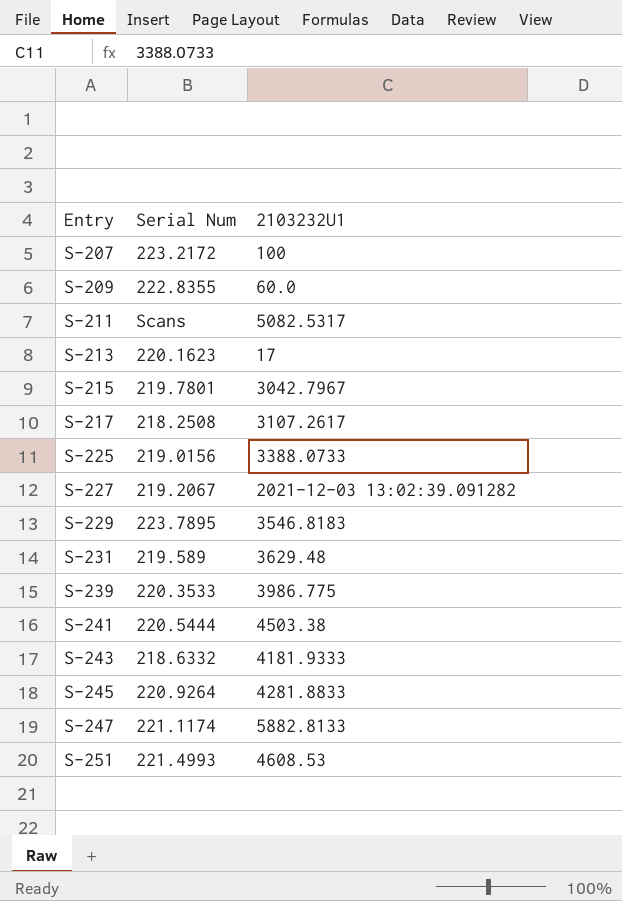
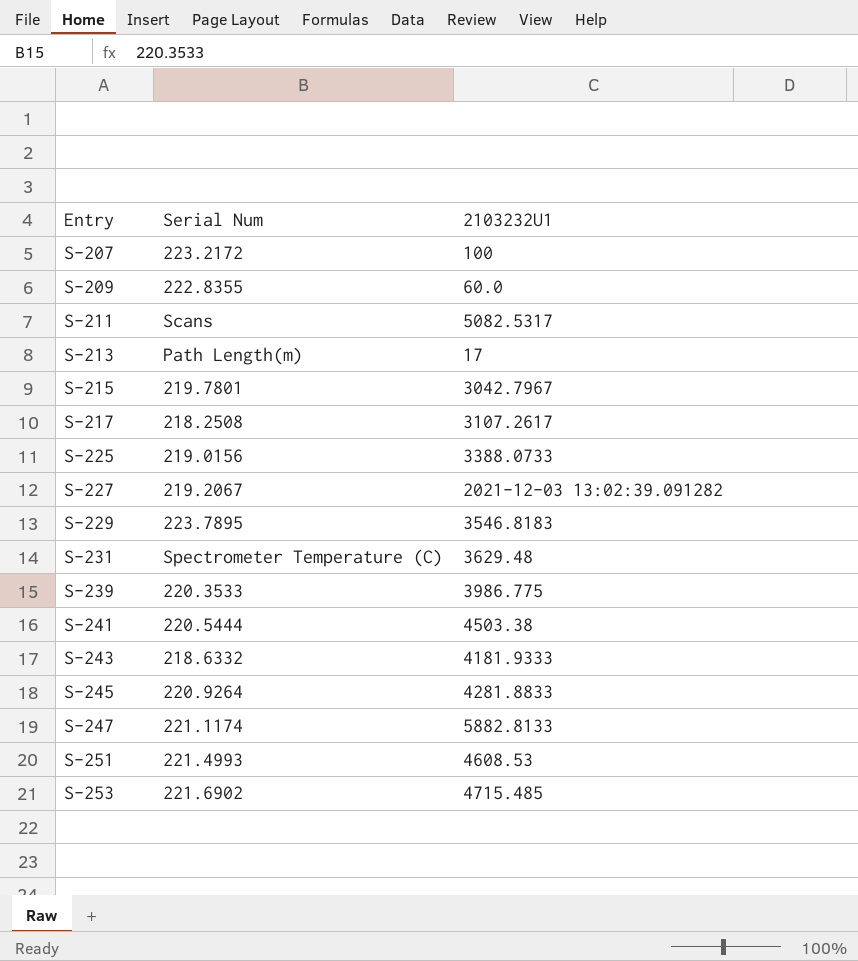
S-213 | Serial Num: 220.1623 -> Path Length(m)
S-231 | Serial Num: 219.589 -> Spectrometer Temperature (C)
row S-253: none -> 221.6902 | 4715.485

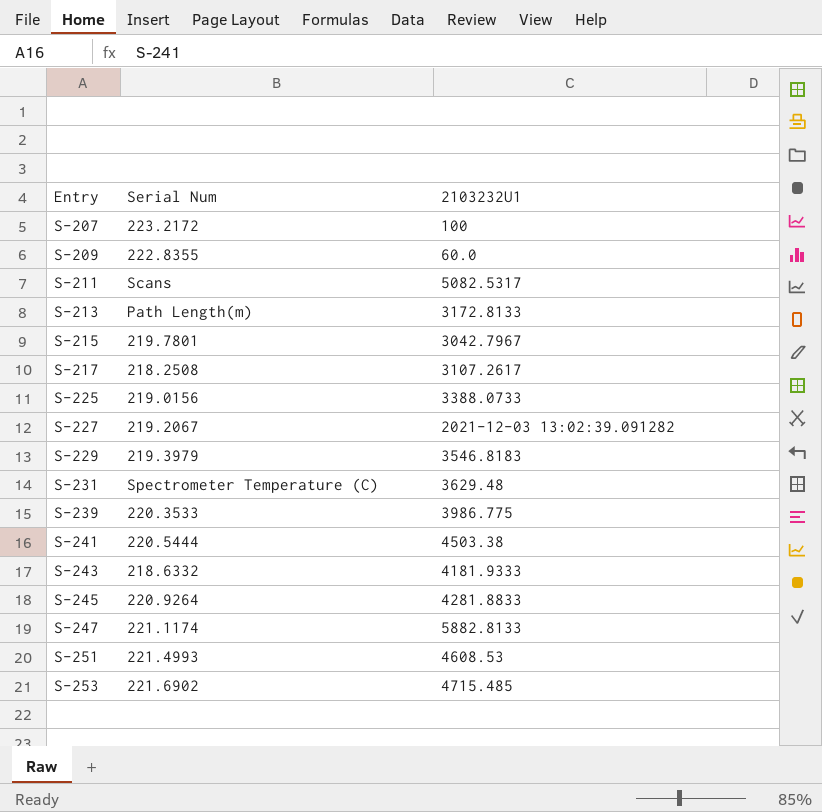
S-213 | 2103232U1: 17 -> 3172.8133
S-229 | Serial Num: 223.7895 -> 219.3979

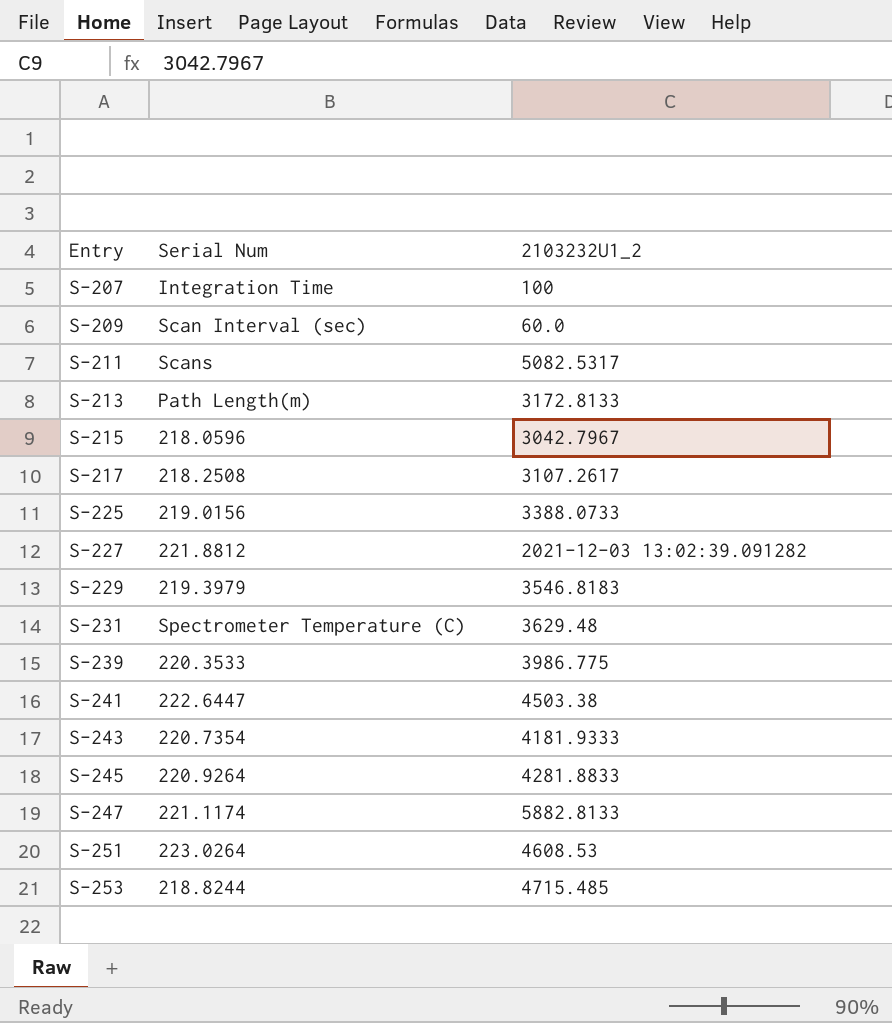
column name: 2103232U1 -> 2103232U1_2
S-207 | Serial Num: 223.2172 -> Integration Time
S-209 | Serial Num: 222.8355 -> Scan Interval (sec)
S-215 | Serial Num: 219.7801 -> 218.0596
S-227 | Serial Num: 219.2067 -> 221.8812
S-241 | Serial Num: 220.5444 -> 222.6447
S-243 | Serial Num: 218.6332 -> 220.7354
S-251 | Serial Num: 221.4993 -> 223.0264
S-253 | Serial Num: 221.6902 -> 218.8244

